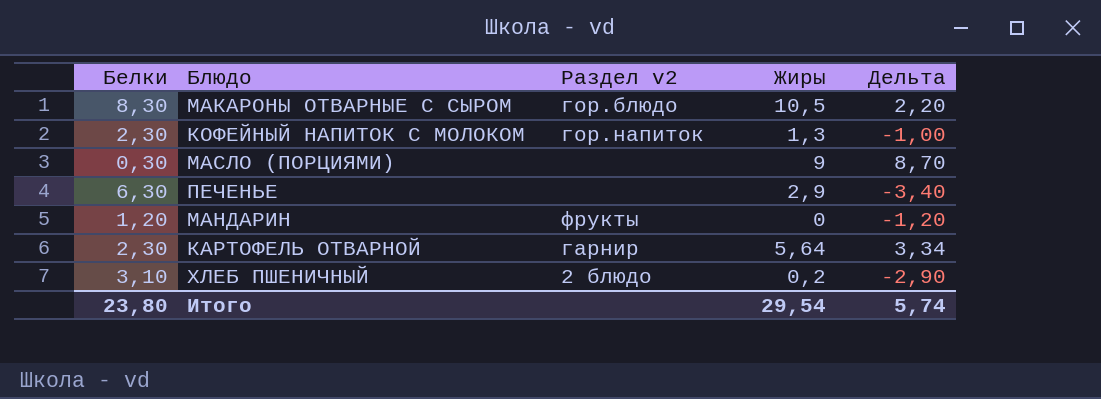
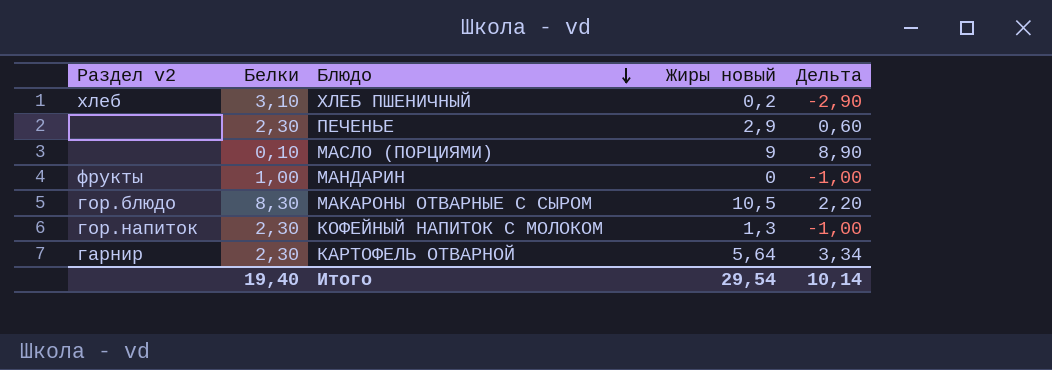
row order: none -> Блюдо descending
column Раздел v2 | position: 3 -> 1
column name: Жиры -> Жиры новый
ХЛЕБ ПШЕНИЧНЫЙ | Раздел v2: 2 блюдо -> хлеб
ПЕЧЕНЬЕ | Белки: 6,30 -> 2,30
ПЕЧЕНЬЕ | Дельта: -3,40 -> 0,60
МАСЛО (ПОРЦИЯМИ) | Белки: 0,30 -> 0,10
МАСЛО (ПОРЦИЯМИ) | Дельта: 8,70 -> 8,90
МАНДАРИН | Белки: 1,20 -> 1,00
МАНДАРИН | Дельта: -1,20 -> -1,00
Итого | Белки: 23,80 -> 19,40
Итого | Дельта: 5,74 -> 10,14

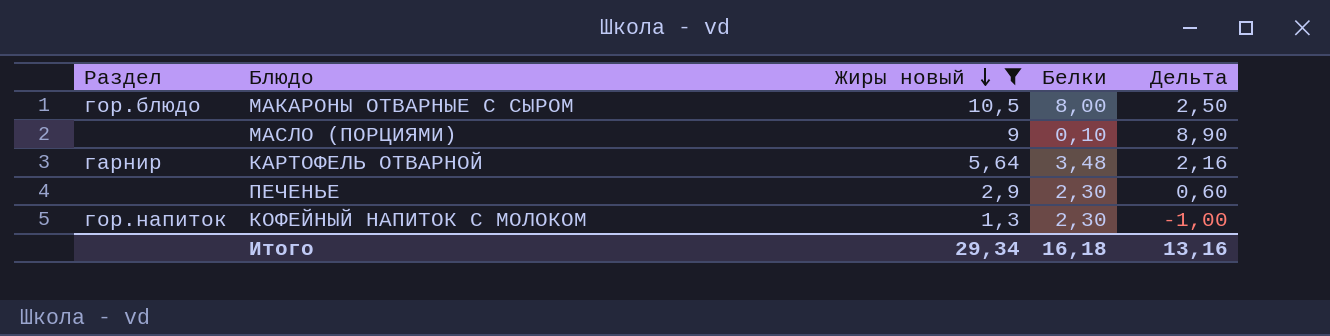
filter: none -> Жиры новый >= 1,3
row order: Блюдо descending -> Жиры новый descending
column name: Раздел v2 -> Раздел
column Белки | position: 2 -> 4
МАКАРОНЫ ОТВАРНЫЕ С СЫРОМ | Белки: 8,30 -> 8,00
МАКАРОНЫ ОТВАРНЫЕ С СЫРОМ | Дельта: 2,20 -> 2,50
КАРТОФЕЛЬ ОТВАРНОЙ | Белки: 2,30 -> 3,48
КАРТОФЕЛЬ ОТВАРНОЙ | Дельта: 3,34 -> 2,16
Итого | Жиры новый: 29,54 -> 29,34
Итого | Белки: 19,40 -> 16,18
Итого | Дельта: 10,14 -> 13,16

